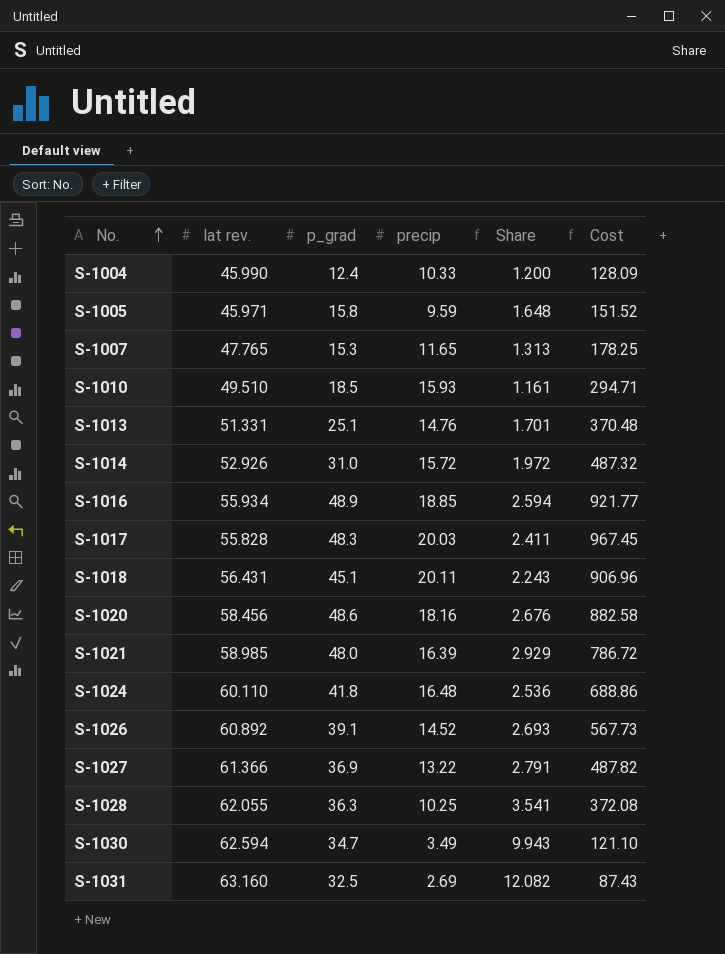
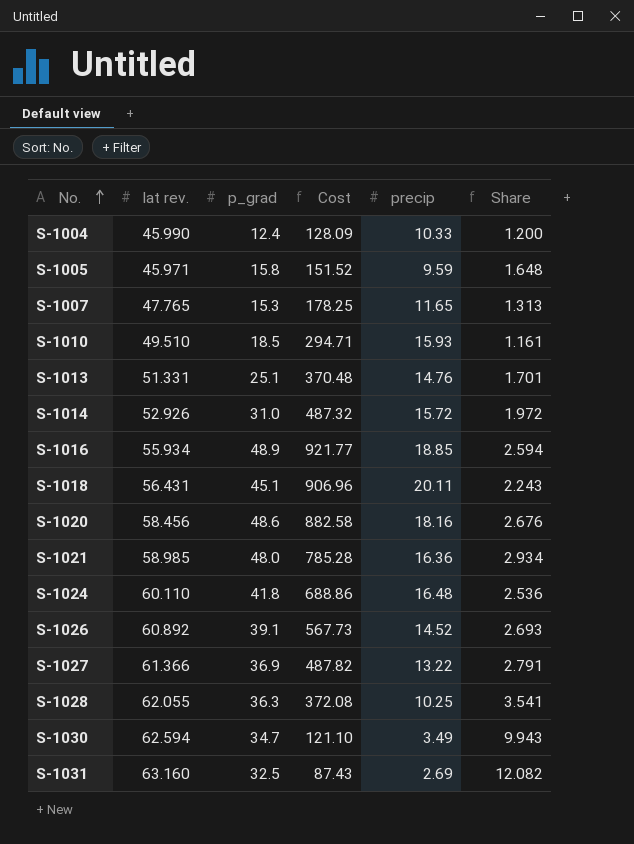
column Cost | position: 6 -> 4
row S-1017: 55.828 | 48.3 | 20.03 | 2.411 | 967.45 -> none
S-1021 | Cost: 786.72 -> 785.28
S-1021 | precip: 16.39 -> 16.36
S-1021 | Share: 2.929 -> 2.934

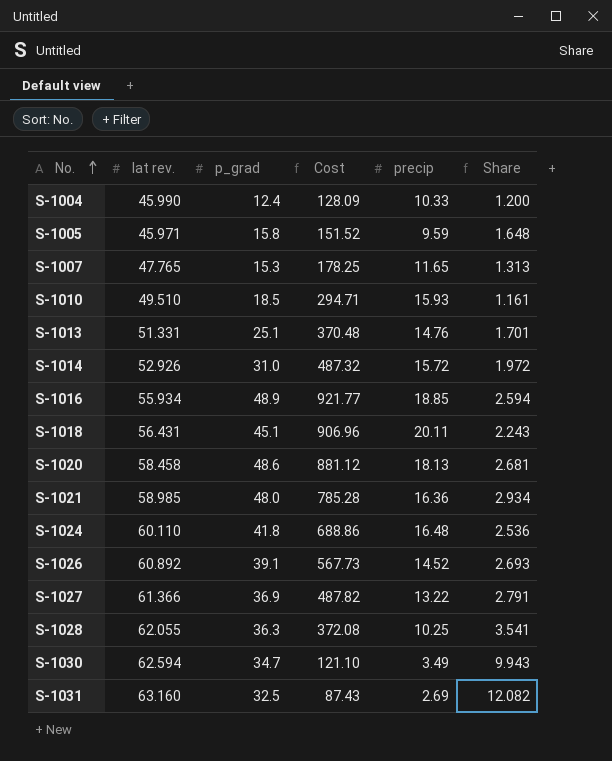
S-1020 | lat rev.: 58.456 -> 58.458
S-1020 | Cost: 882.58 -> 881.12
S-1020 | precip: 18.16 -> 18.13
S-1020 | Share: 2.676 -> 2.681

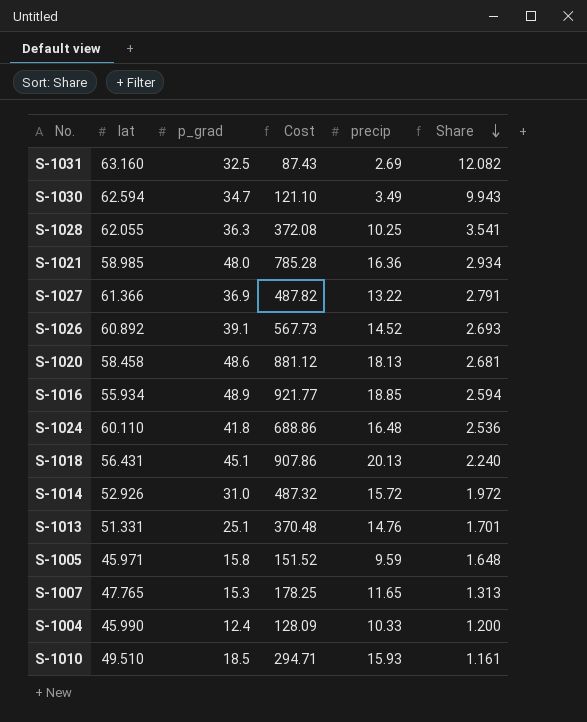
row order: No. ascending -> Share descending
column name: lat rev. -> lat
S-1018 | Cost: 906.96 -> 907.86
S-1018 | precip: 20.11 -> 20.13
S-1018 | Share: 2.243 -> 2.240

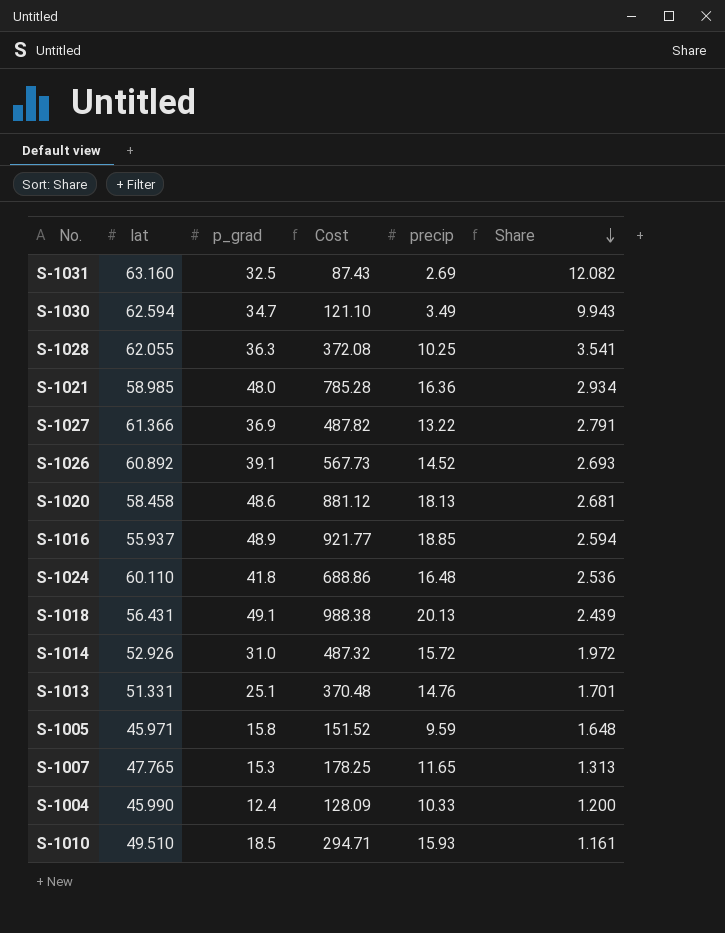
S-1016 | lat: 55.934 -> 55.937
S-1018 | p_grad: 45.1 -> 49.1
S-1018 | Cost: 907.86 -> 988.38
S-1018 | Share: 2.240 -> 2.439

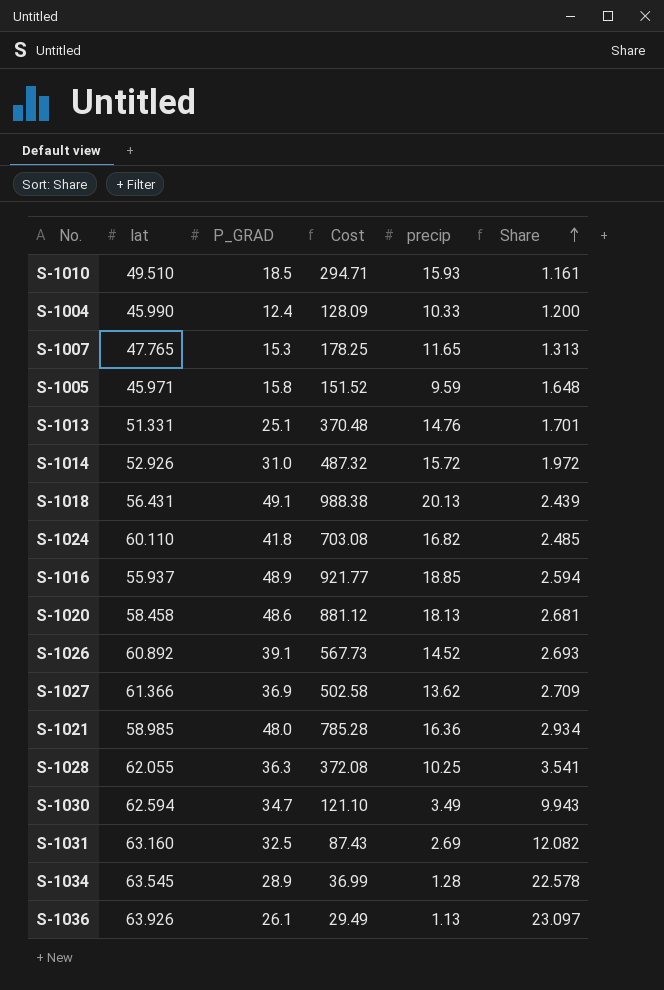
row order: Share descending -> Share ascending
column name: p_grad -> P_GRAD
S-1024 | Cost: 688.86 -> 703.08
S-1024 | precip: 16.48 -> 16.82
S-1024 | Share: 2.536 -> 2.485
S-1027 | Cost: 487.82 -> 502.58
S-1027 | precip: 13.22 -> 13.62
S-1027 | Share: 2.791 -> 2.709
row S-1034: none -> 63.545 | 28.9 | 36.99 | 1.28 | 22.578
row S-1036: none -> 63.926 | 26.1 | 29.49 | 1.13 | 23.097

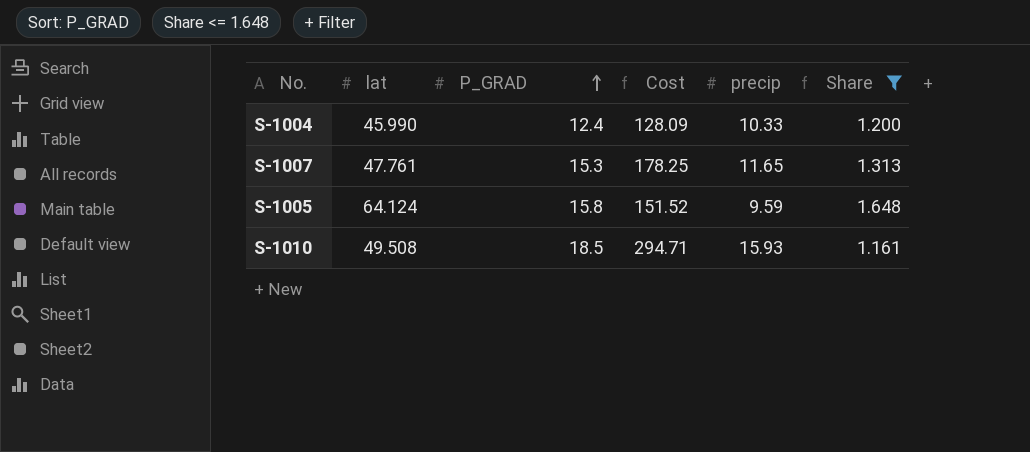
filter: none -> Share <= 1.648
row order: Share ascending -> P_GRAD ascending
S-1007 | lat: 47.765 -> 47.761
S-1005 | lat: 45.971 -> 64.124
S-1010 | lat: 49.510 -> 49.508

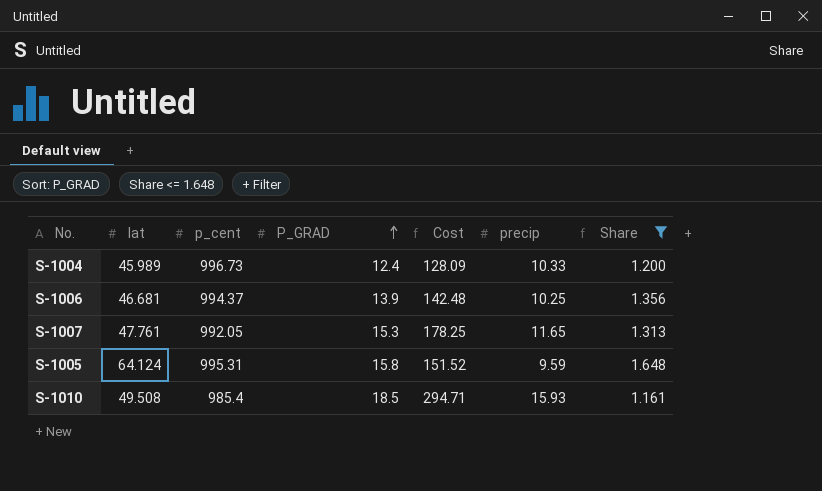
column p_cent | position: none -> 3
S-1004 | lat: 45.990 -> 45.989
row S-1006: none -> 46.681 | 994.37 | 13.9 | 142.48 | 10.25 | 1.356

